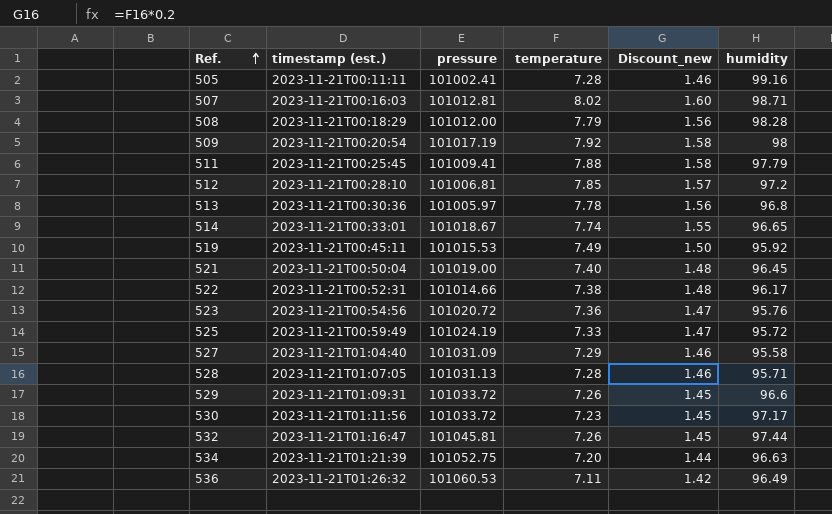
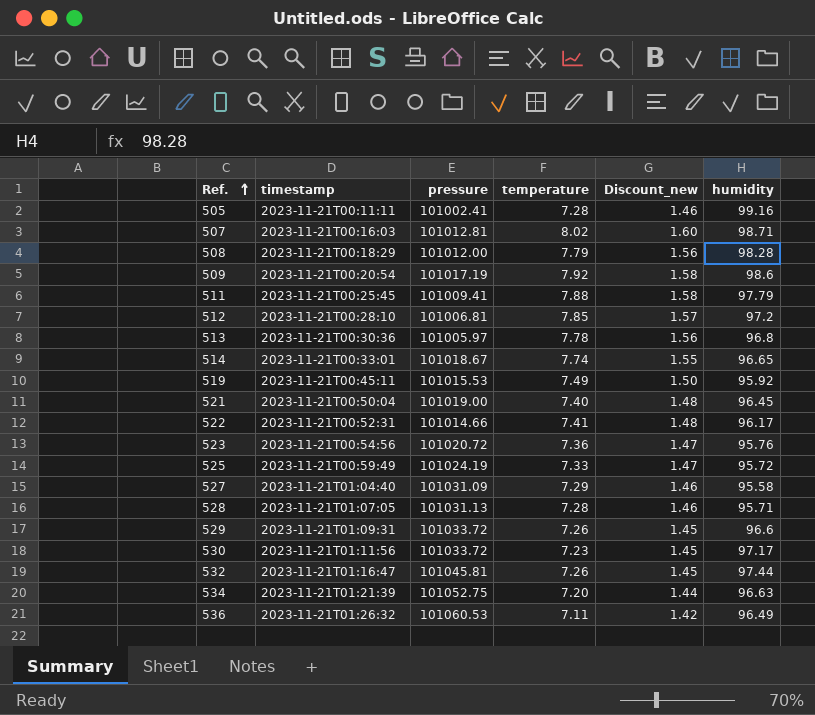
column name: timestamp (est.) -> timestamp
509 | humidity: 98 -> 98.6
522 | temperature: 7.38 -> 7.41

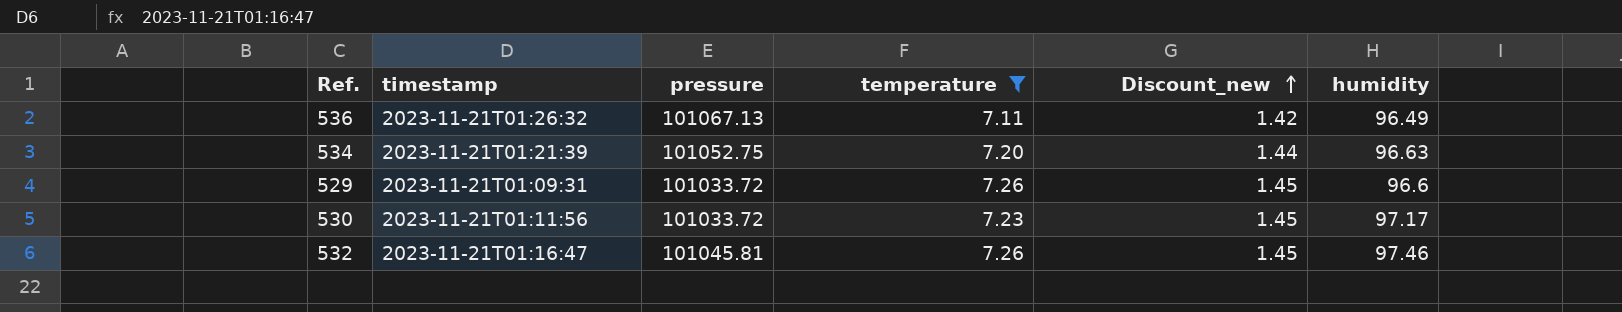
filter: none -> temperature <= 7.26
row order: Ref. ascending -> Discount_new ascending
536 | pressure: 101060.53 -> 101067.13
532 | humidity: 97.44 -> 97.46

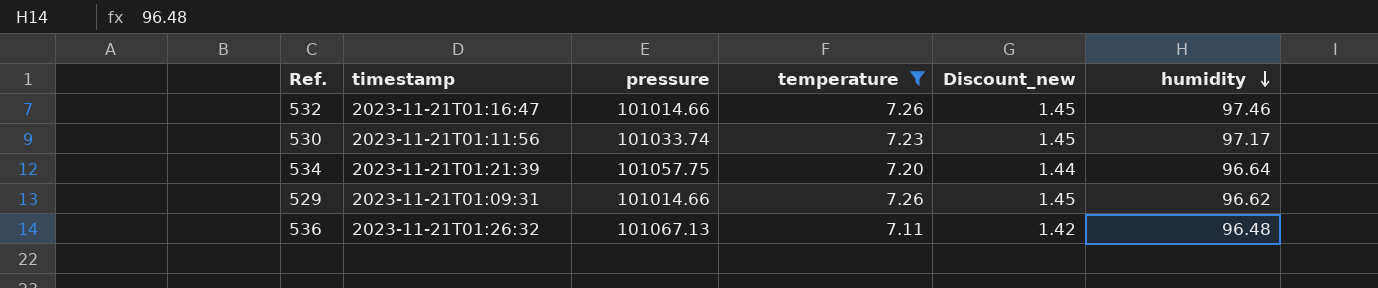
row order: Discount_new ascending -> humidity descending
532 | pressure: 101045.81 -> 101014.66
530 | pressure: 101033.72 -> 101033.74
534 | pressure: 101052.75 -> 101057.75
534 | humidity: 96.63 -> 96.64
529 | pressure: 101033.72 -> 101014.66
529 | humidity: 96.6 -> 96.62
536 | humidity: 96.49 -> 96.48

